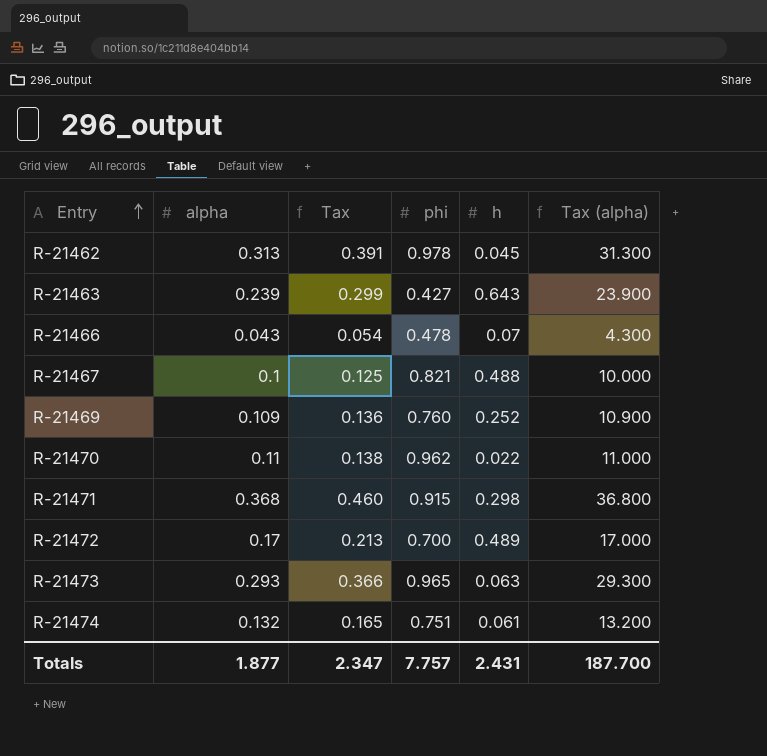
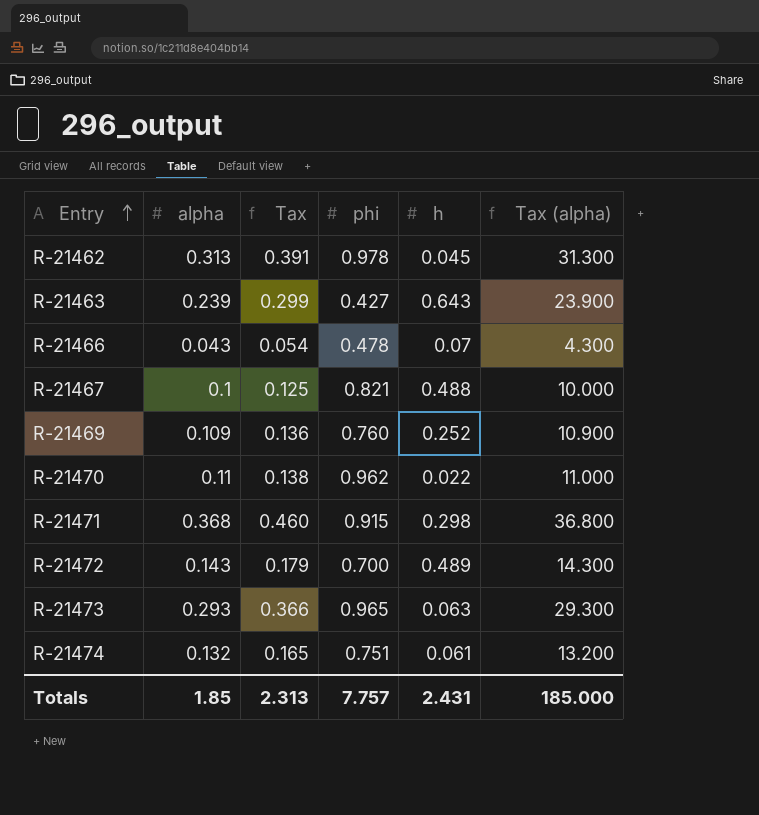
R-21472 | alpha: 0.17 -> 0.143
R-21472 | Tax: 0.213 -> 0.179
R-21472 | Tax (alpha): 17.000 -> 14.300
Totals | alpha: 1.877 -> 1.85
Totals | Tax: 2.347 -> 2.313
Totals | Tax (alpha): 187.700 -> 185.000

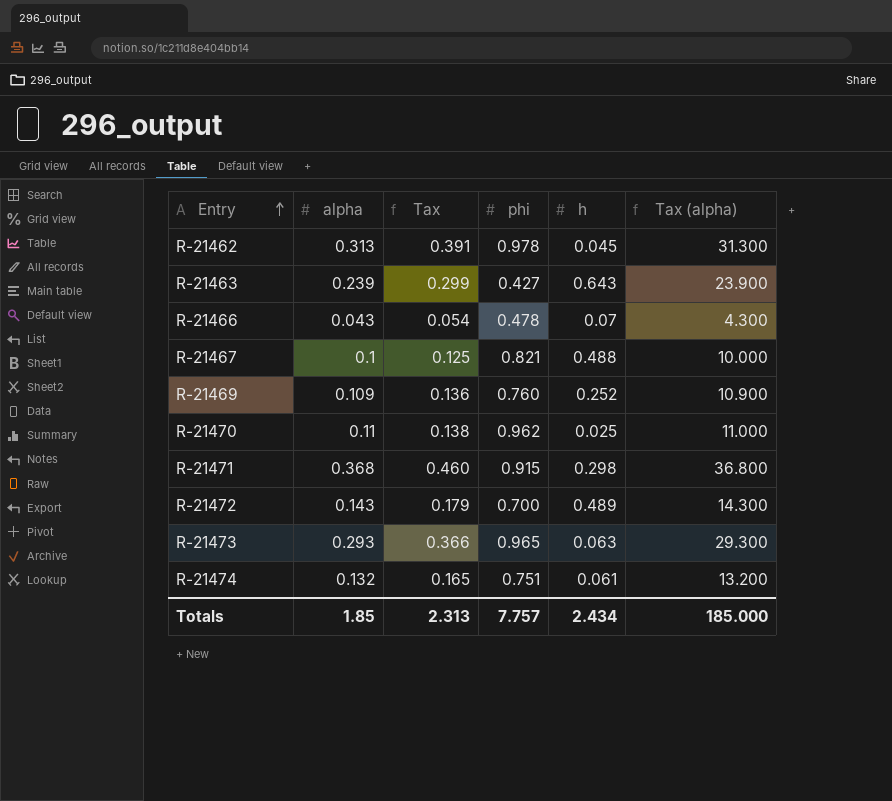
R-21470 | h: 0.022 -> 0.025
Totals | h: 2.431 -> 2.434

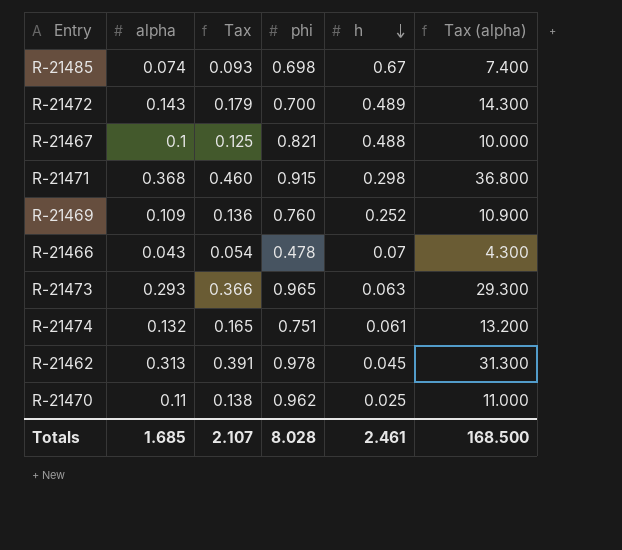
row order: Entry ascending -> h descending
row R-21463: 0.239 | 0.299 | 0.427 | 0.643 | 23.900 -> none
row R-21485: none -> 0.074 | 0.093 | 0.698 | 0.67 | 7.400
Totals | alpha: 1.85 -> 1.685
Totals | Tax: 2.313 -> 2.107
Totals | phi: 7.757 -> 8.028
Totals | h: 2.434 -> 2.461
Totals | Tax (alpha): 185.000 -> 168.500

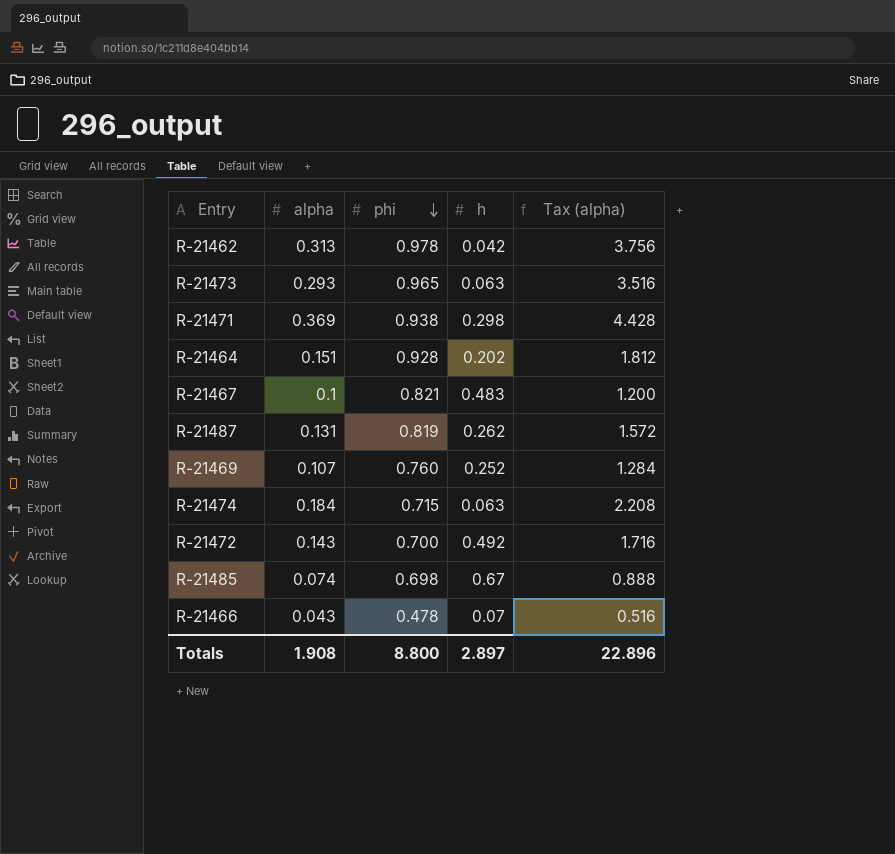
row order: h descending -> phi descending
column Tax | formula: [alpha] * 1.25 -> none
column Tax (alpha) | formula: [alpha] * 100 -> [alpha] * 12
row R-21470: 0.11 | 0.138 | 0.962 | 0.025 | 11.000 -> none
R-21462 | h: 0.045 -> 0.042
R-21471 | alpha: 0.368 -> 0.369
R-21471 | phi: 0.915 -> 0.938
row R-21464: none -> 0.151 | 0.928 | 0.202 | 1.812
R-21467 | h: 0.488 -> 0.483
row R-21487: none -> 0.131 | 0.819 | 0.262 | 1.572
R-21469 | alpha: 0.109 -> 0.107
R-21474 | alpha: 0.132 -> 0.184
R-21474 | phi: 0.751 -> 0.715
R-21474 | h: 0.061 -> 0.063
R-21472 | h: 0.489 -> 0.492
Totals | alpha: 1.685 -> 1.908
Totals | phi: 8.028 -> 8.800
Totals | h: 2.461 -> 2.897
Totals | Tax (alpha): 168.500 -> 22.896

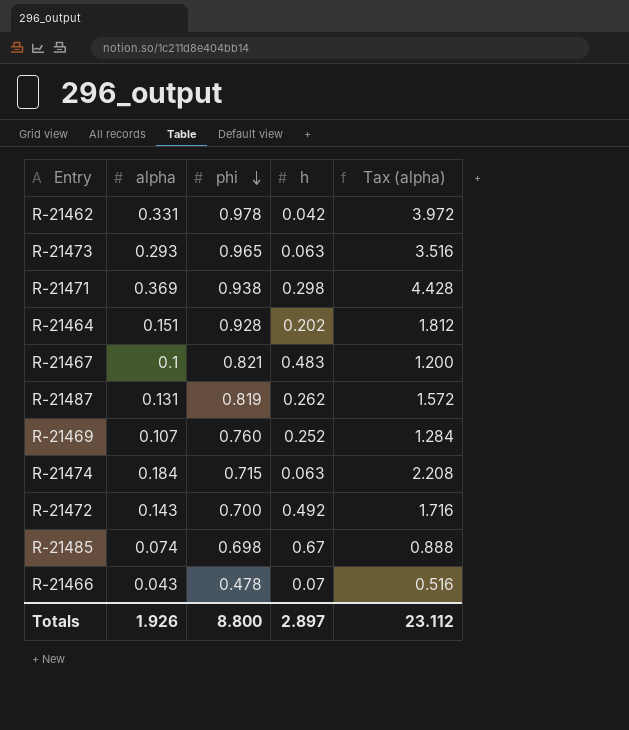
R-21462 | alpha: 0.313 -> 0.331
R-21462 | Tax (alpha): 3.756 -> 3.972
Totals | alpha: 1.908 -> 1.926
Totals | Tax (alpha): 22.896 -> 23.112

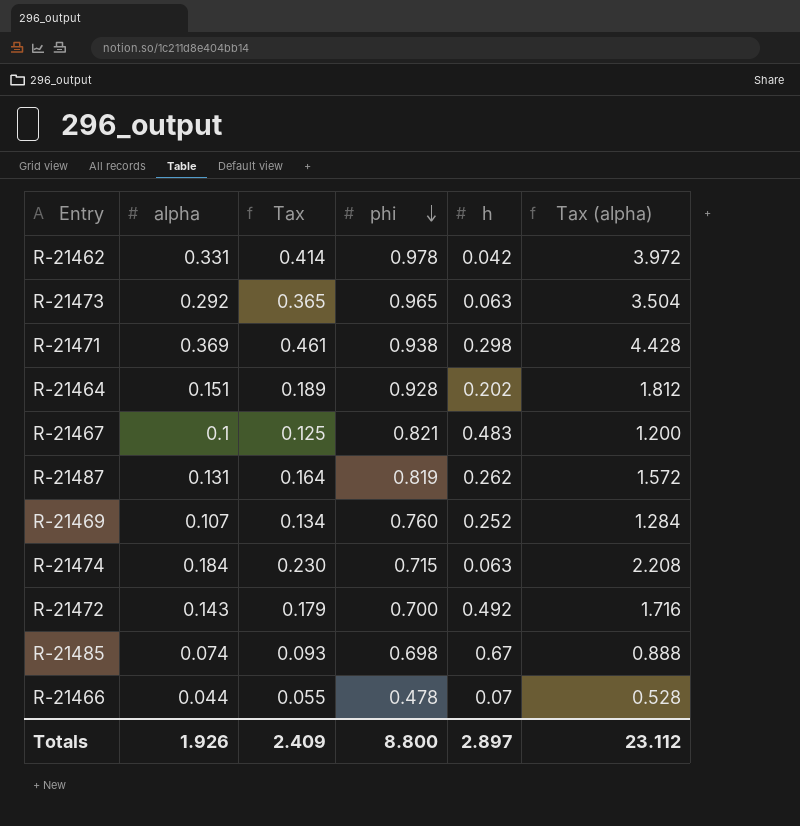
column Tax | formula: none -> [alpha] * 1.25
R-21473 | alpha: 0.293 -> 0.292
R-21473 | Tax (alpha): 3.516 -> 3.504
R-21466 | alpha: 0.043 -> 0.044
R-21466 | Tax (alpha): 0.516 -> 0.528

